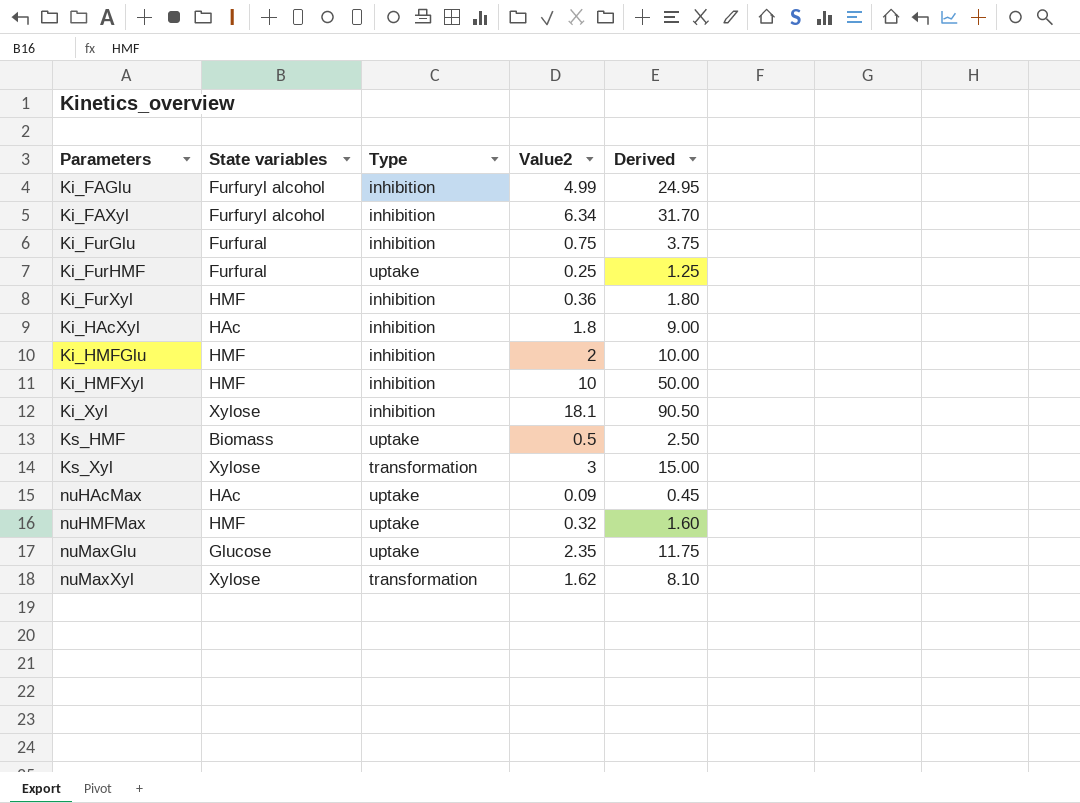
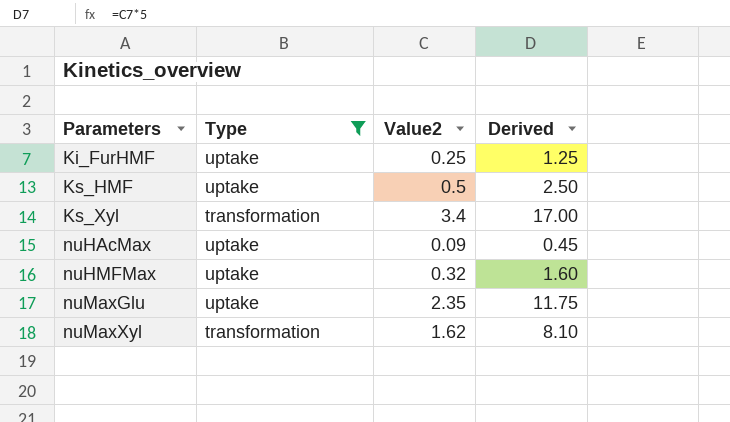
filter: none -> Type != inhibition
column State variables | position: 2 -> none
Ks_Xyl | Value2: 3 -> 3.4
Ks_Xyl | Derived: 15.00 -> 17.00

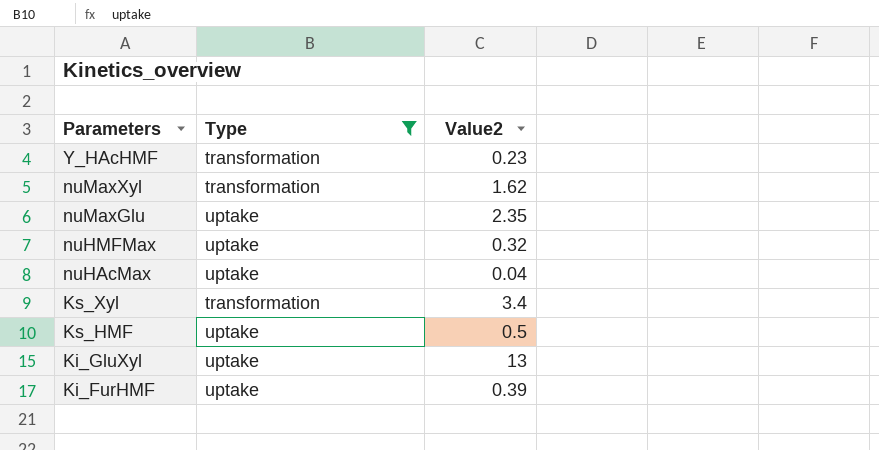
row order: Parameters ascending -> Parameters descending
column Derived | formula: [Value2] * 5 -> none
row Y_HAcHMF: none -> transformation | 0.23
nuHAcMax | Value2: 0.09 -> 0.04
row Ki_GluXyl: none -> uptake | 13
Ki_FurHMF | Value2: 0.25 -> 0.39

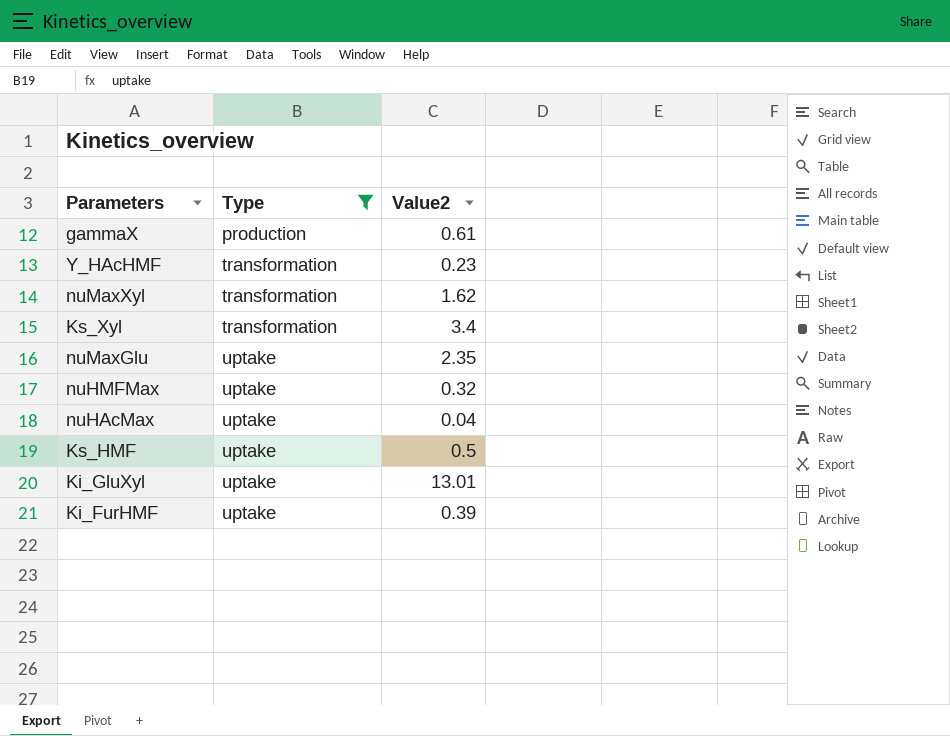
row order: Parameters descending -> Type ascending
row gammaX: none -> production | 0.61
Ki_GluXyl | Value2: 13 -> 13.01

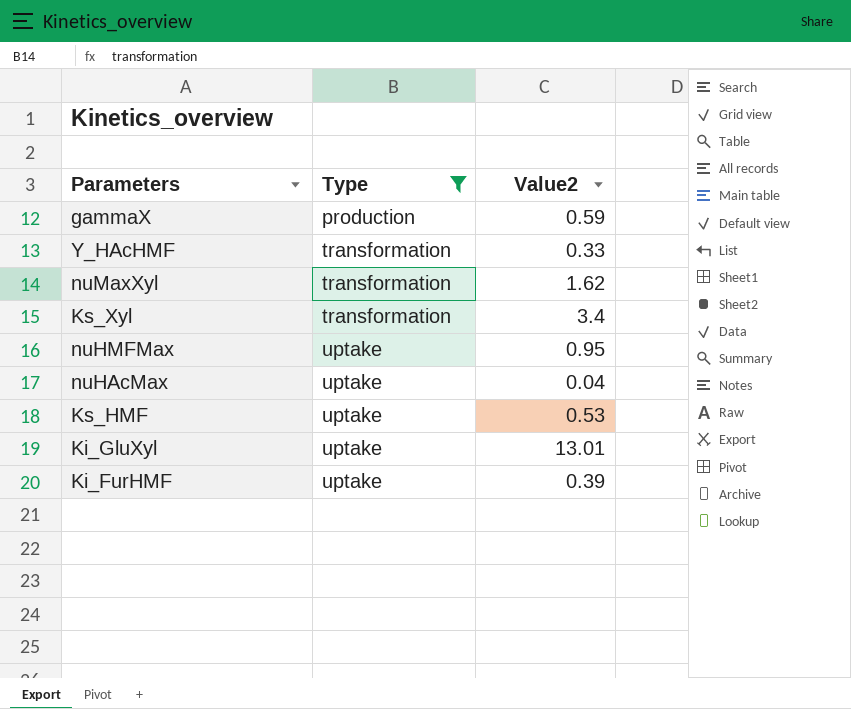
row nuMaxGlu: uptake | 2.35 -> none
gammaX | Value2: 0.61 -> 0.59
Y_HAcHMF | Value2: 0.23 -> 0.33
nuHMFMax | Value2: 0.32 -> 0.95
Ks_HMF | Value2: 0.5 -> 0.53

